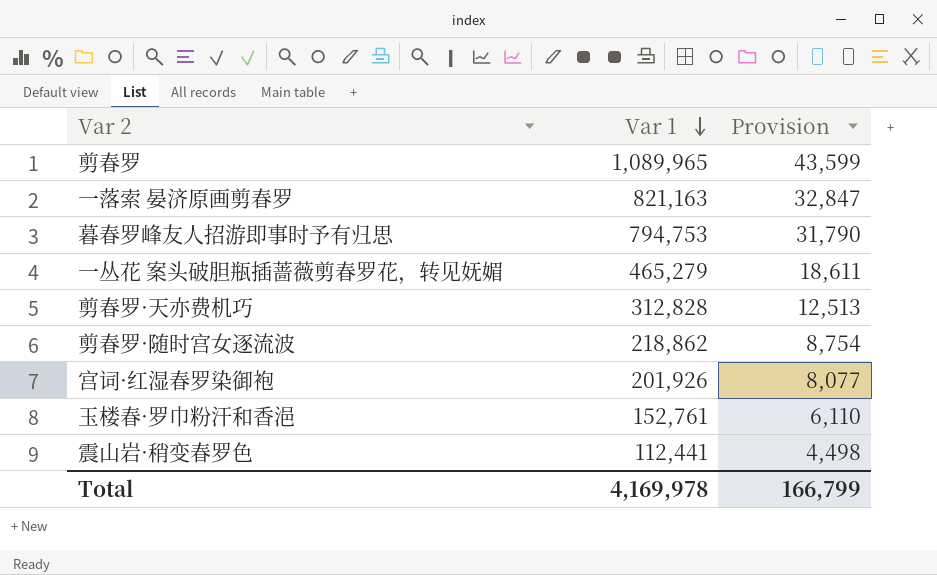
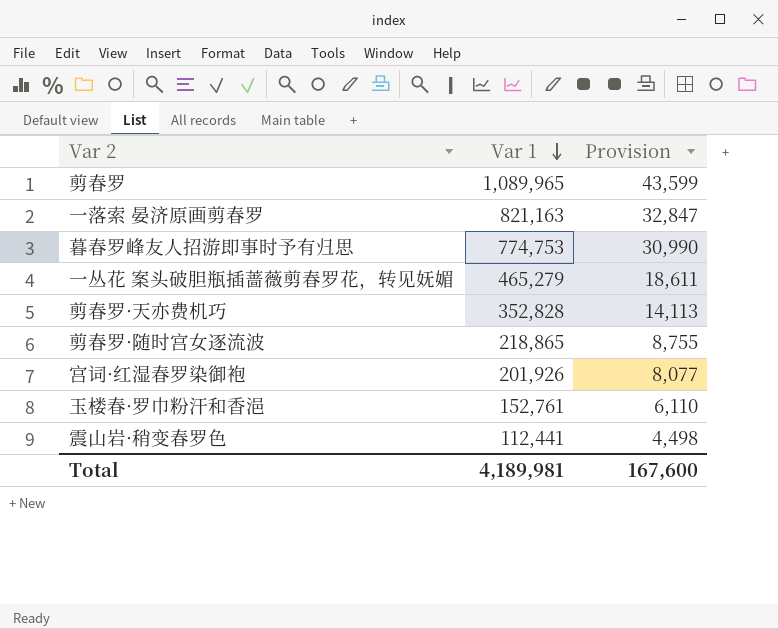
暮春罗峰友人招游即事时予有归思 | Var 1: 794,753 -> 774,753
暮春罗峰友人招游即事时予有归思 | Provision: 31,790 -> 30,990
剪春罗·天亦费机巧 | Var 1: 312,828 -> 352,828
剪春罗·天亦费机巧 | Provision: 12,513 -> 14,113
剪春罗·随时宫女逐流波 | Var 1: 218,862 -> 218,865
剪春罗·随时宫女逐流波 | Provision: 8,754 -> 8,755
Total | Var 1: 4,169,978 -> 4,189,981
Total | Provision: 166,799 -> 167,600

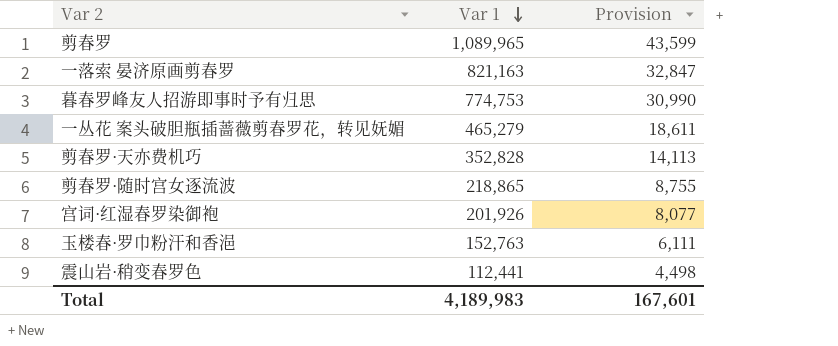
玉楼春·罗巾粉汗和香浥 | Var 1: 152,761 -> 152,763
玉楼春·罗巾粉汗和香浥 | Provision: 6,110 -> 6,111
Total | Var 1: 4,189,981 -> 4,189,983
Total | Provision: 167,600 -> 167,601

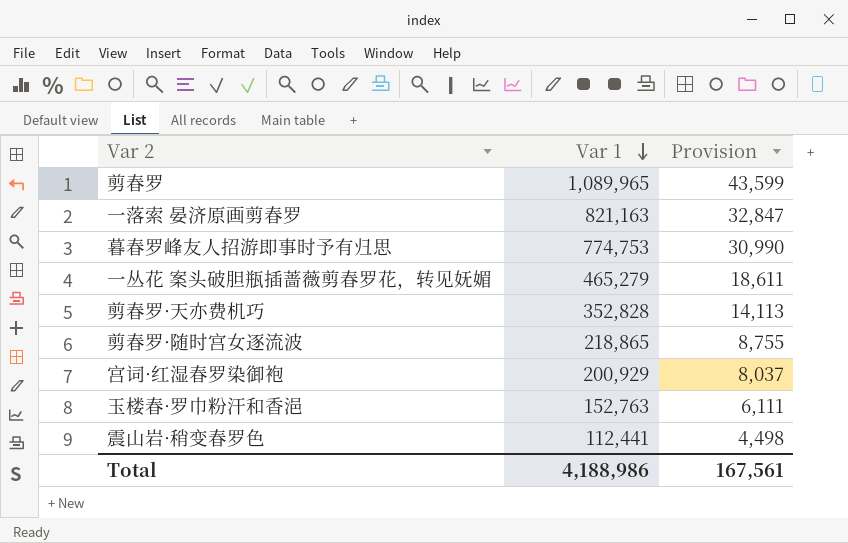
宫词·红湿春罗染御袍 | Var 1: 201,926 -> 200,929
宫词·红湿春罗染御袍 | Provision: 8,077 -> 8,037
Total | Var 1: 4,189,983 -> 4,188,986
Total | Provision: 167,601 -> 167,561

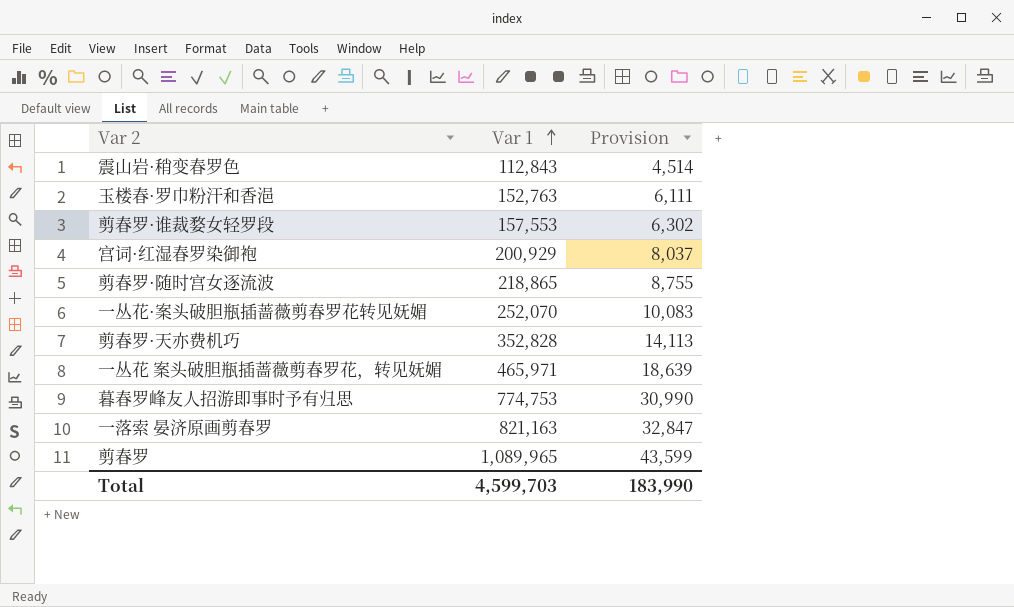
row order: Var 1 descending -> Var 1 ascending
震山岩·稍变春罗色 | Var 1: 112,441 -> 112,843
震山岩·稍变春罗色 | Provision: 4,498 -> 4,514
row 剪春罗·谁裁婺女轻罗段: none -> 157,553 | 6,302
row 一丛花·案头破胆瓶插蔷薇剪春罗花转见妩媚: none -> 252,070 | 10,083
一丛花 案头破胆瓶插蔷薇剪春罗花，转见妩媚 | Var 1: 465,279 -> 465,971
一丛花 案头破胆瓶插蔷薇剪春罗花，转见妩媚 | Provision: 18,611 -> 18,639
Total | Var 1: 4,188,986 -> 4,599,703
Total | Provision: 167,561 -> 183,990

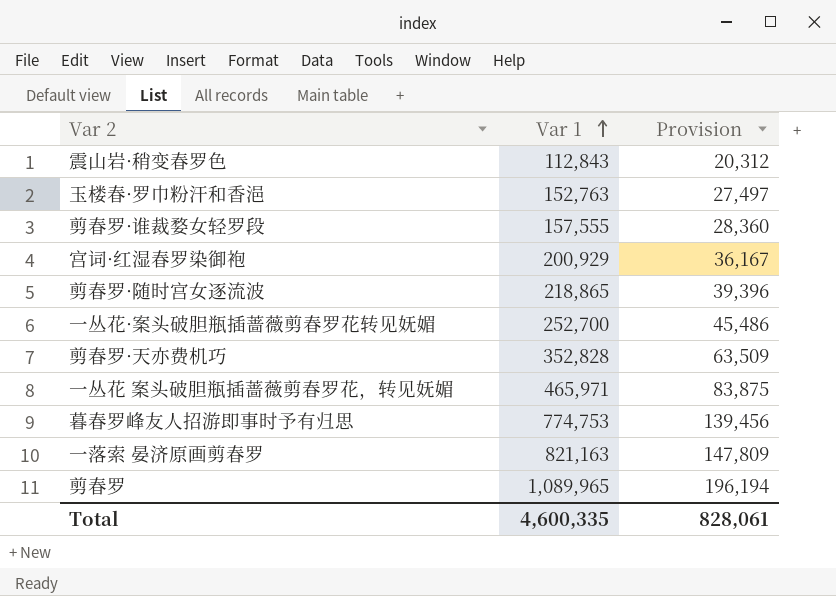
column Provision | formula: [Var 1] * 0.04 -> [Var 1] * 0.18
剪春罗·谁裁婺女轻罗段 | Var 1: 157,553 -> 157,555
一丛花·案头破胆瓶插蔷薇剪春罗花转见妩媚 | Var 1: 252,070 -> 252,700
Total | Var 1: 4,599,703 -> 4,600,335
Total | Provision: 183,990 -> 828,061

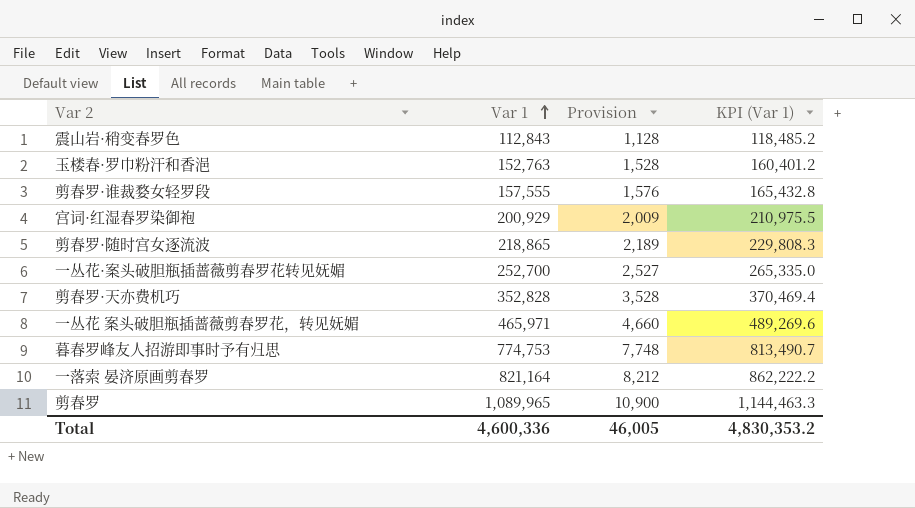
column Provision | formula: [Var 1] * 0.18 -> [Var 1] * 0.01
column KPI (Var 1) | formula: none -> [Var 1] * 1.05
一落索 晏济原画剪春罗 | Var 1: 821,163 -> 821,164
Total | Var 1: 4,600,335 -> 4,600,336
Total | Provision: 828,061 -> 46,005

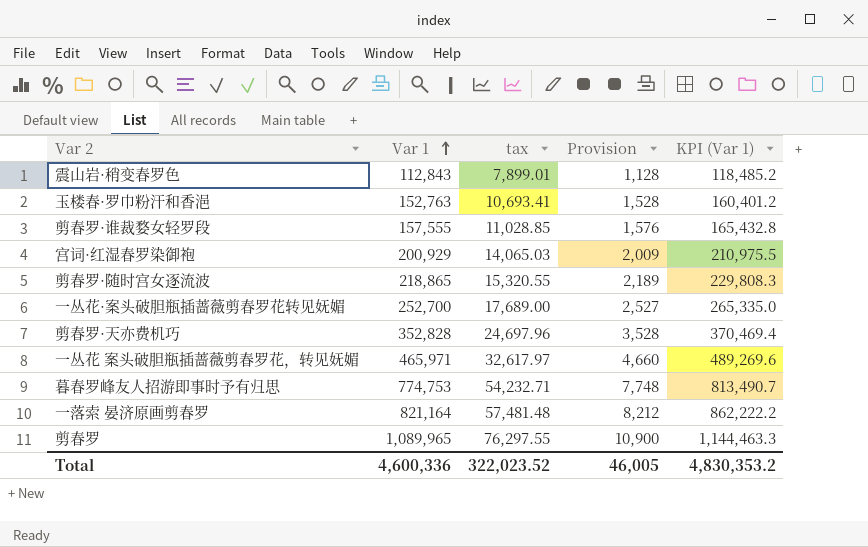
column tax | formula: none -> [Var 1] * 0.07

